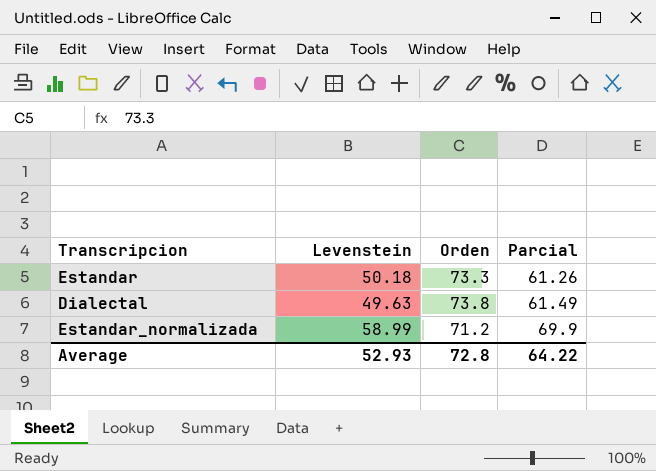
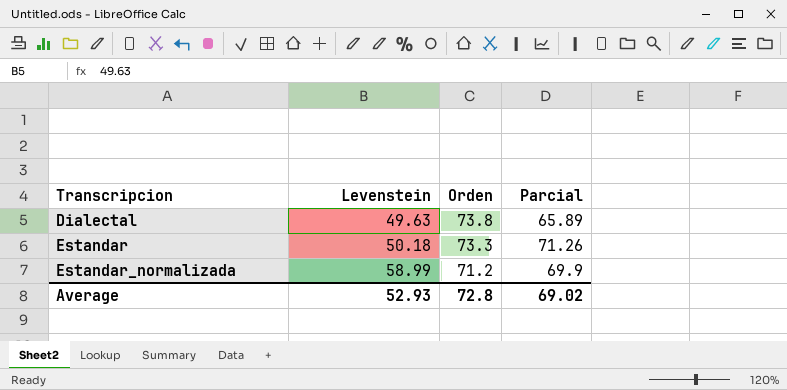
row order: Parcial ascending -> Transcripcion ascending
Dialectal | Parcial: 61.49 -> 65.89
Estandar | Parcial: 61.26 -> 71.26
Average | Parcial: 64.22 -> 69.02

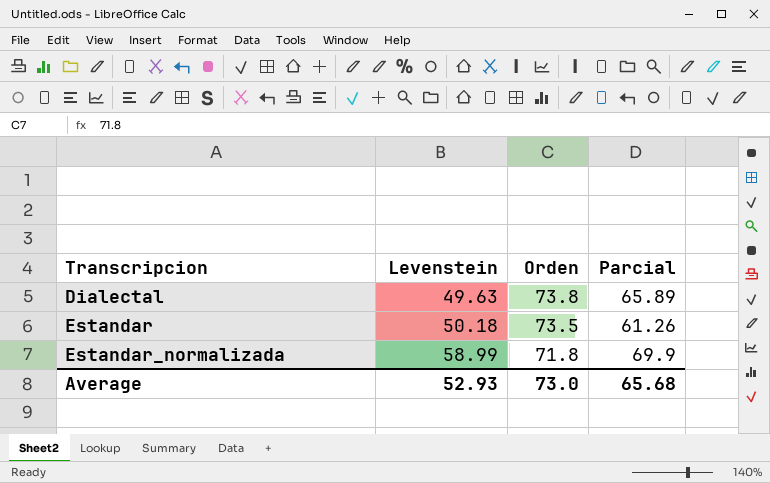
Estandar | Orden: 73.3 -> 73.5
Estandar | Parcial: 71.26 -> 61.26
Estandar_normalizada | Orden: 71.2 -> 71.8
Average | Orden: 72.8 -> 73.0
Average | Parcial: 69.02 -> 65.68

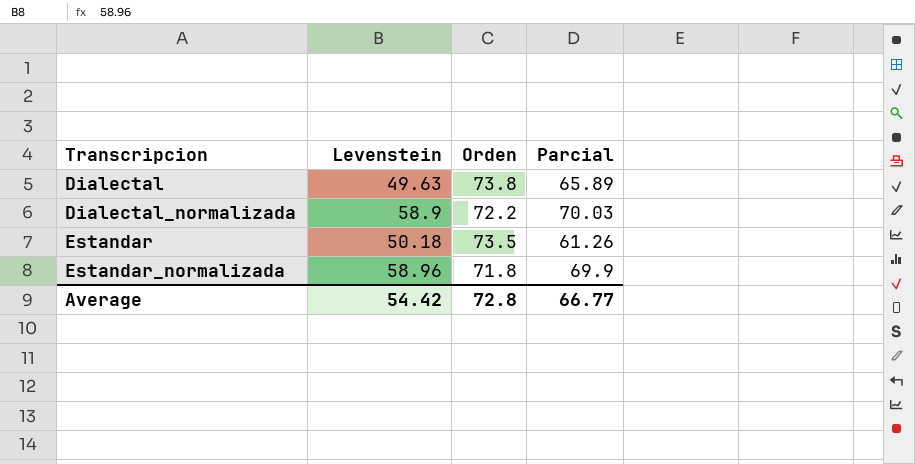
row Dialectal_normalizada: none -> 58.9 | 72.2 | 70.03
Estandar_normalizada | Levenstein: 58.99 -> 58.96
Average | Levenstein: 52.93 -> 54.42
Average | Orden: 73.0 -> 72.8
Average | Parcial: 65.68 -> 66.77

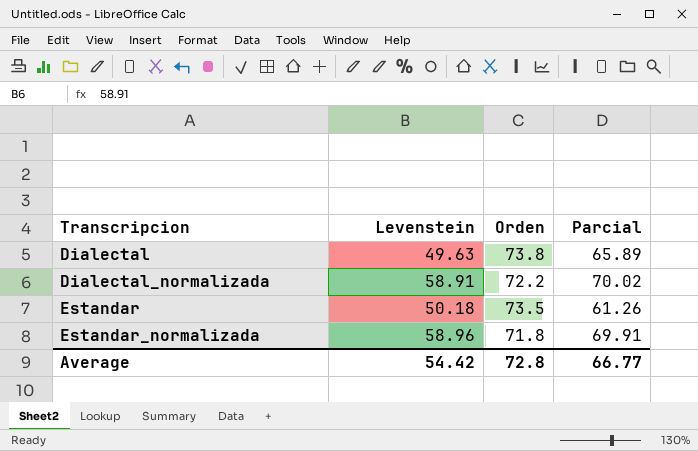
Dialectal_normalizada | Levenstein: 58.9 -> 58.91
Dialectal_normalizada | Parcial: 70.03 -> 70.02
Estandar_normalizada | Parcial: 69.9 -> 69.91

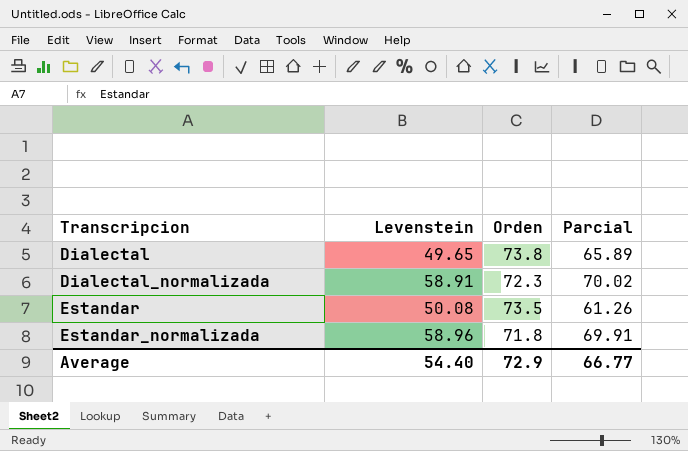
Dialectal | Levenstein: 49.63 -> 49.65
Dialectal_normalizada | Orden: 72.2 -> 72.3
Estandar | Levenstein: 50.18 -> 50.08
Average | Levenstein: 54.42 -> 54.40
Average | Orden: 72.8 -> 72.9

